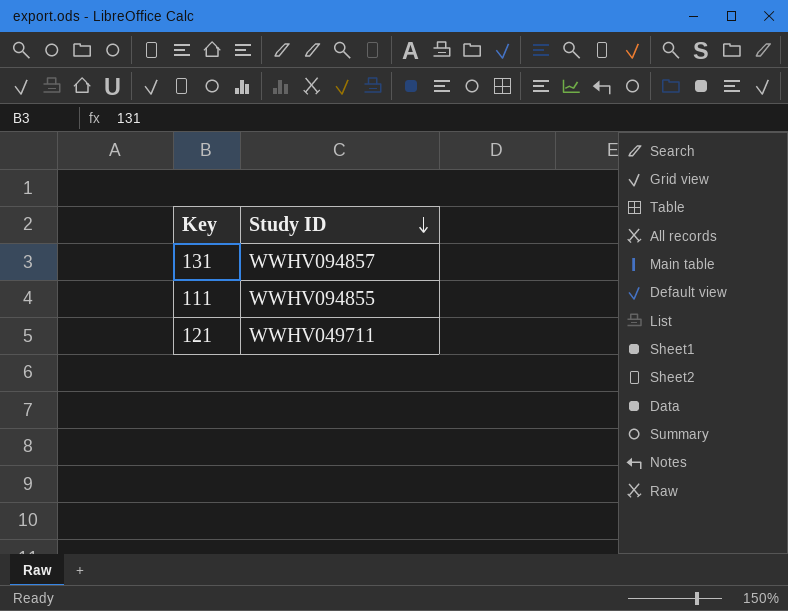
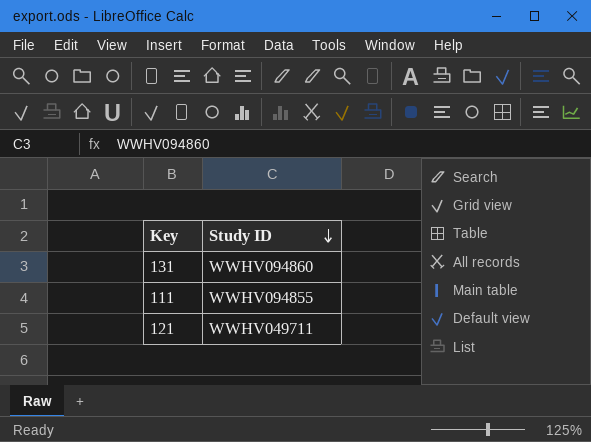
131 | Study ID: WWHV094857 -> WWHV094860

